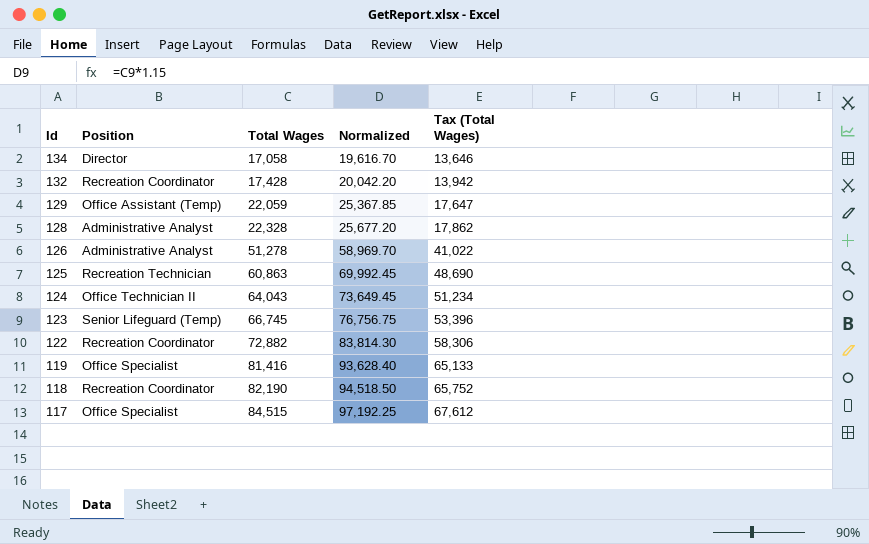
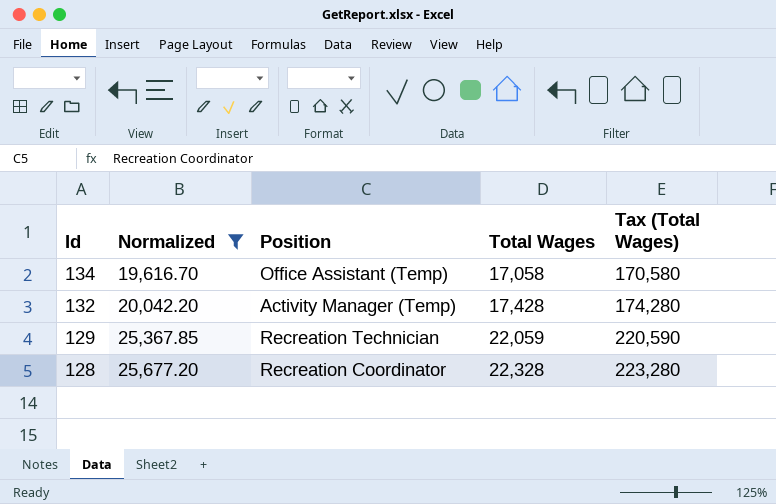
filter: none -> Normalized <= 25,677.20
column Normalized | position: 4 -> 2
column Tax (Total Wages) | formula: [Total Wages] * 0.8 -> [Total Wages] * 10
134 | Position: Director -> Office Assistant (Temp)
132 | Position: Recreation Coordinator -> Activity Manager (Temp)
129 | Position: Office Assistant (Temp) -> Recreation Technician
128 | Position: Administrative Analyst -> Recreation Coordinator

